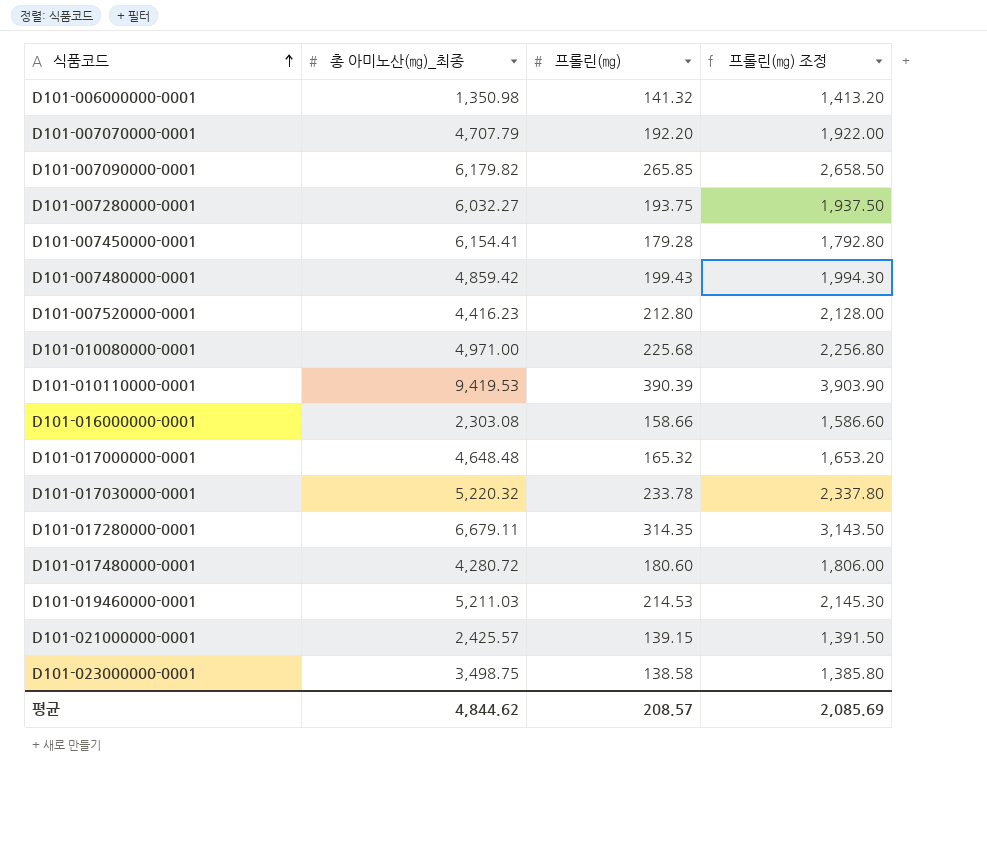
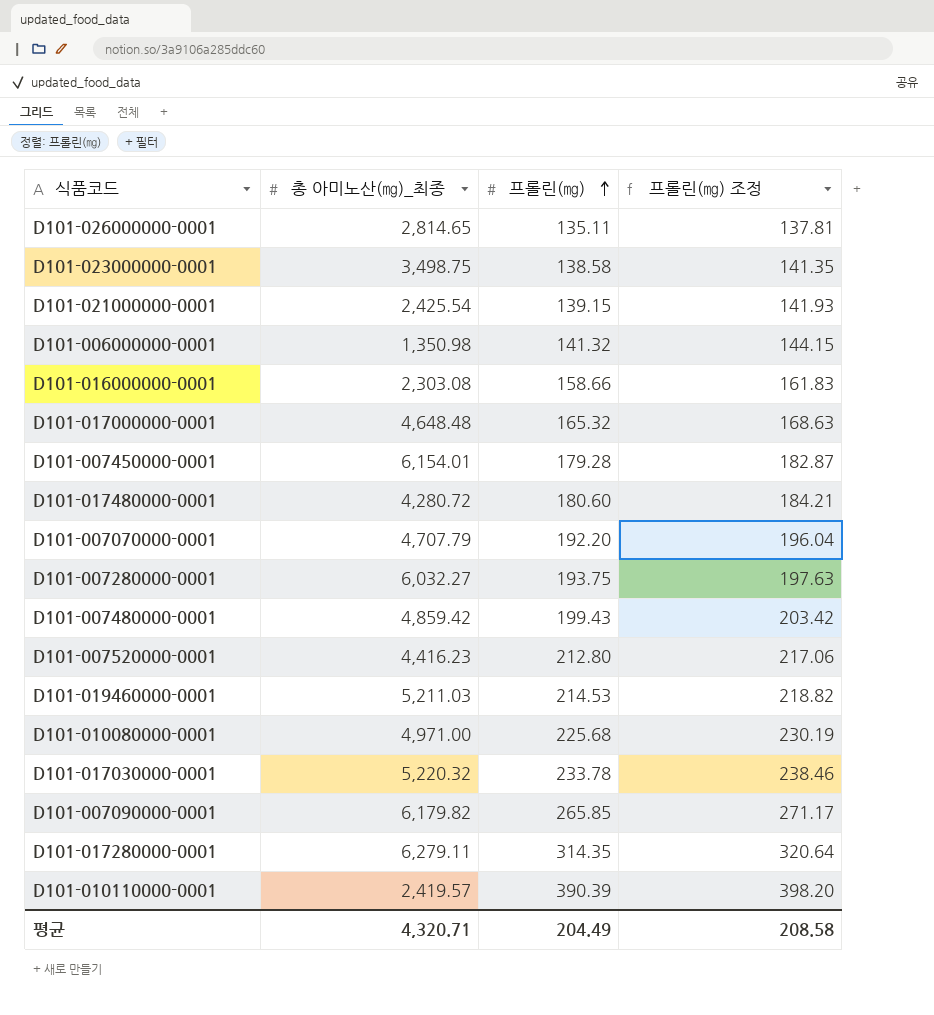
row order: 식품코드 ascending -> 프롤린(㎎) ascending
column 프롤린(㎎) 조정 | formula: [프롤린(㎎)] * 10 -> [프롤린(㎎)] * 1.02
row D101-026000000-0001: none -> 2,814.65 | 135.11 | 137.81
D101-021000000-0001 | 총 아미노산(㎎)_최종: 2,425.57 -> 2,425.54
D101-007450000-0001 | 총 아미노산(㎎)_최종: 6,154.41 -> 6,154.01
D101-017280000-0001 | 총 아미노산(㎎)_최종: 6,679.11 -> 6,279.11
D101-010110000-0001 | 총 아미노산(㎎)_최종: 9,419.53 -> 2,419.57
평균 | 총 아미노산(㎎)_최종: 4,844.62 -> 4,320.71
평균 | 프롤린(㎎): 208.57 -> 204.49
평균 | 프롤린(㎎) 조정: 2,085.69 -> 208.58

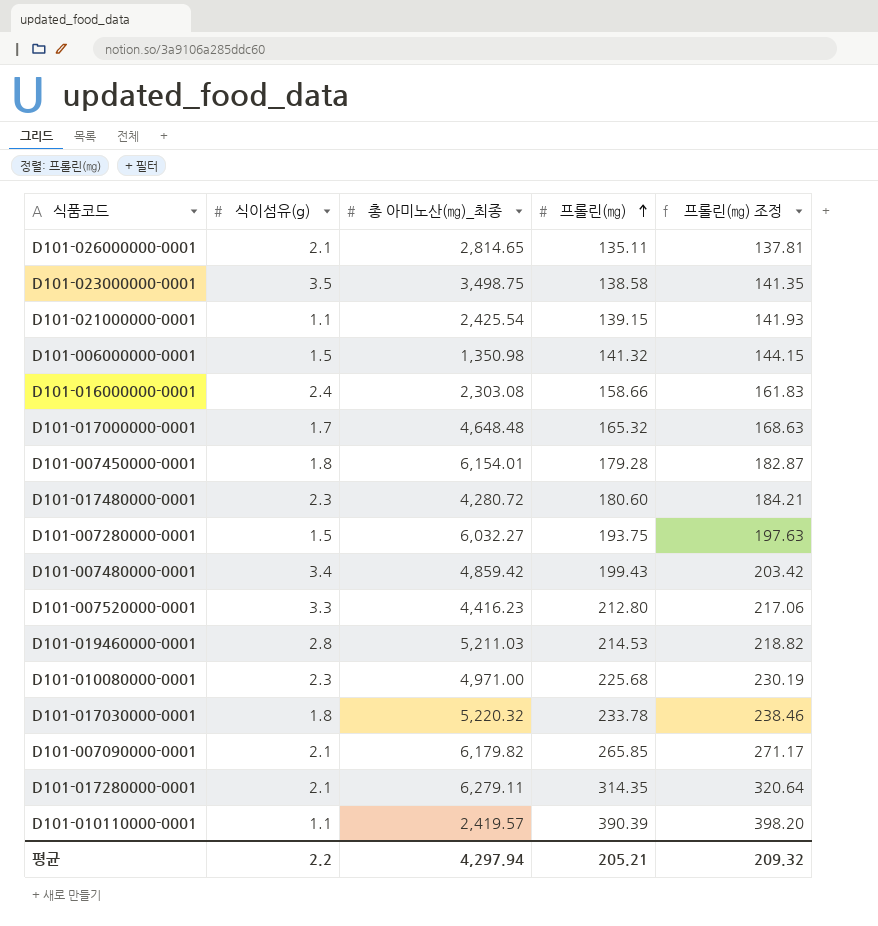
column 식이섬유(g) | position: none -> 2
row D101-007070000-0001: 4,707.79 | 192.20 | 196.04 -> none
평균 | 총 아미노산(㎎)_최종: 4,320.71 -> 4,297.94
평균 | 프롤린(㎎): 204.49 -> 205.21
평균 | 프롤린(㎎) 조정: 208.58 -> 209.32

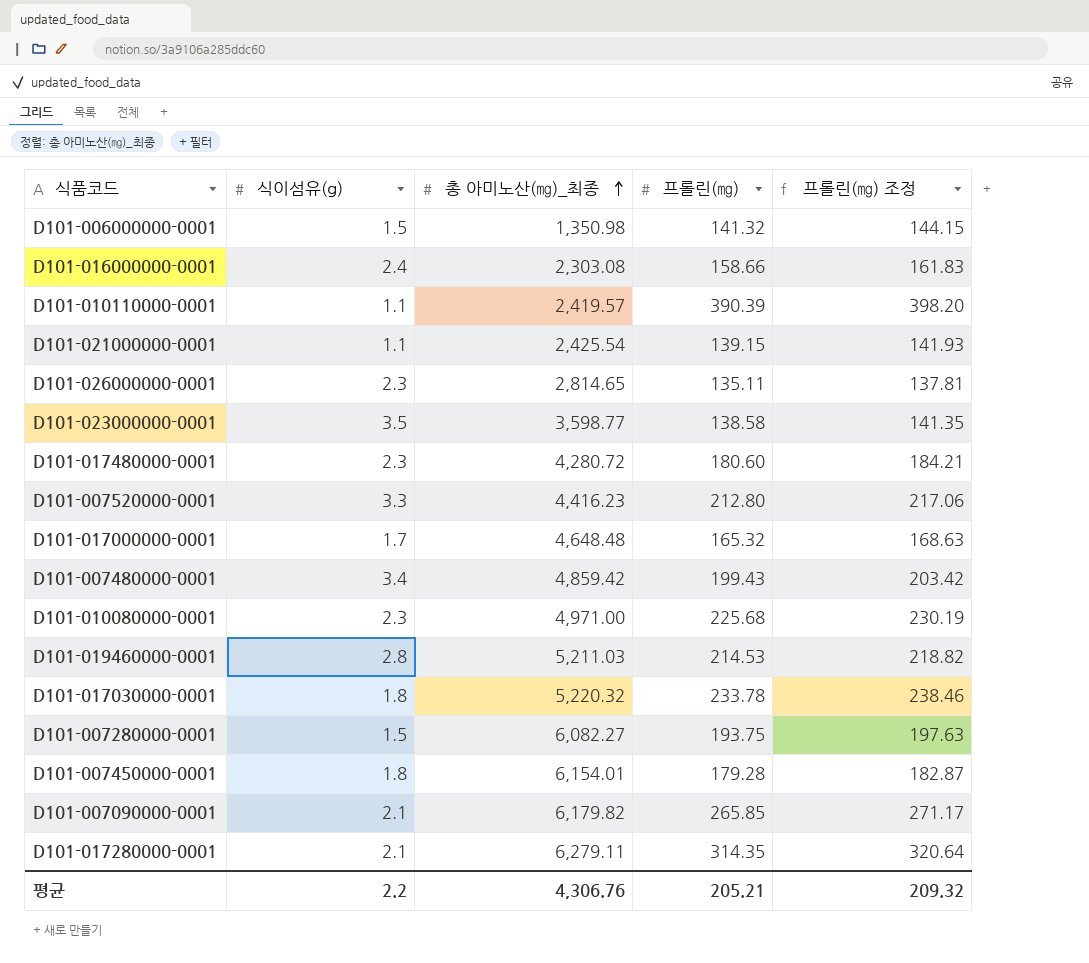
row order: 프롤린(㎎) ascending -> 총 아미노산(㎎)_최종 ascending
D101-026000000-0001 | 식이섬유(g): 2.1 -> 2.3
D101-023000000-0001 | 총 아미노산(㎎)_최종: 3,498.75 -> 3,598.77
D101-007280000-0001 | 총 아미노산(㎎)_최종: 6,032.27 -> 6,082.27
평균 | 총 아미노산(㎎)_최종: 4,297.94 -> 4,306.76

